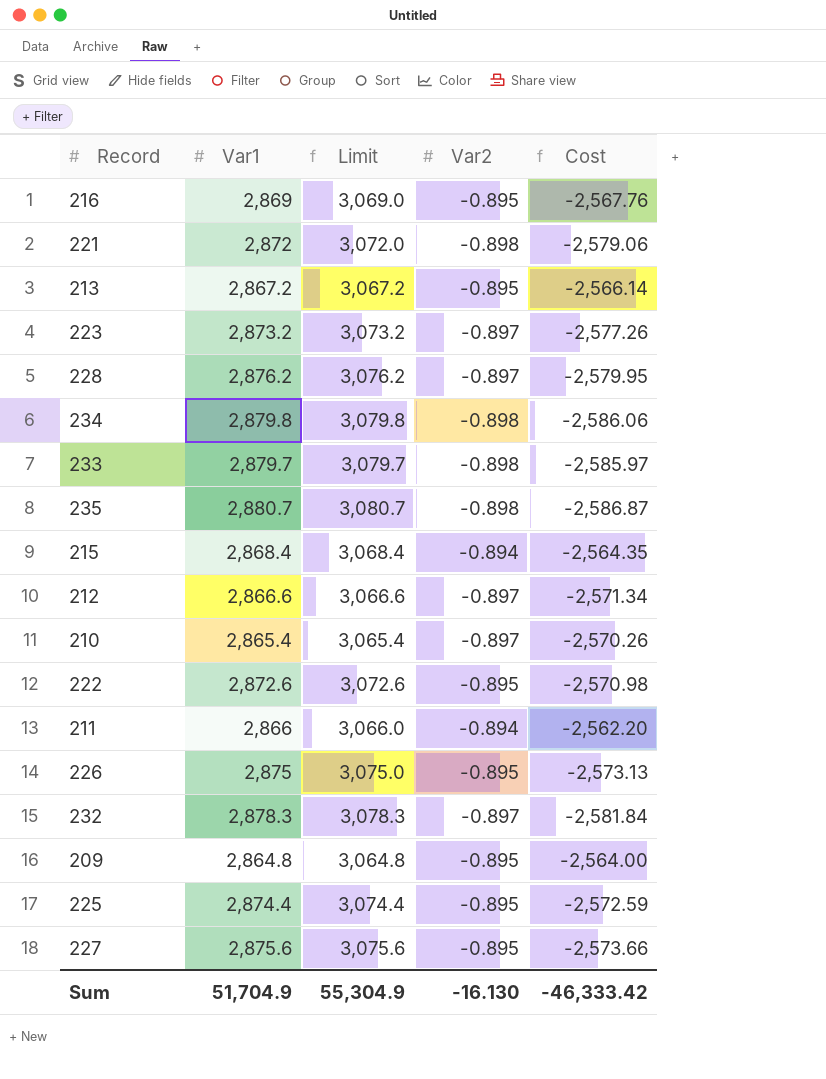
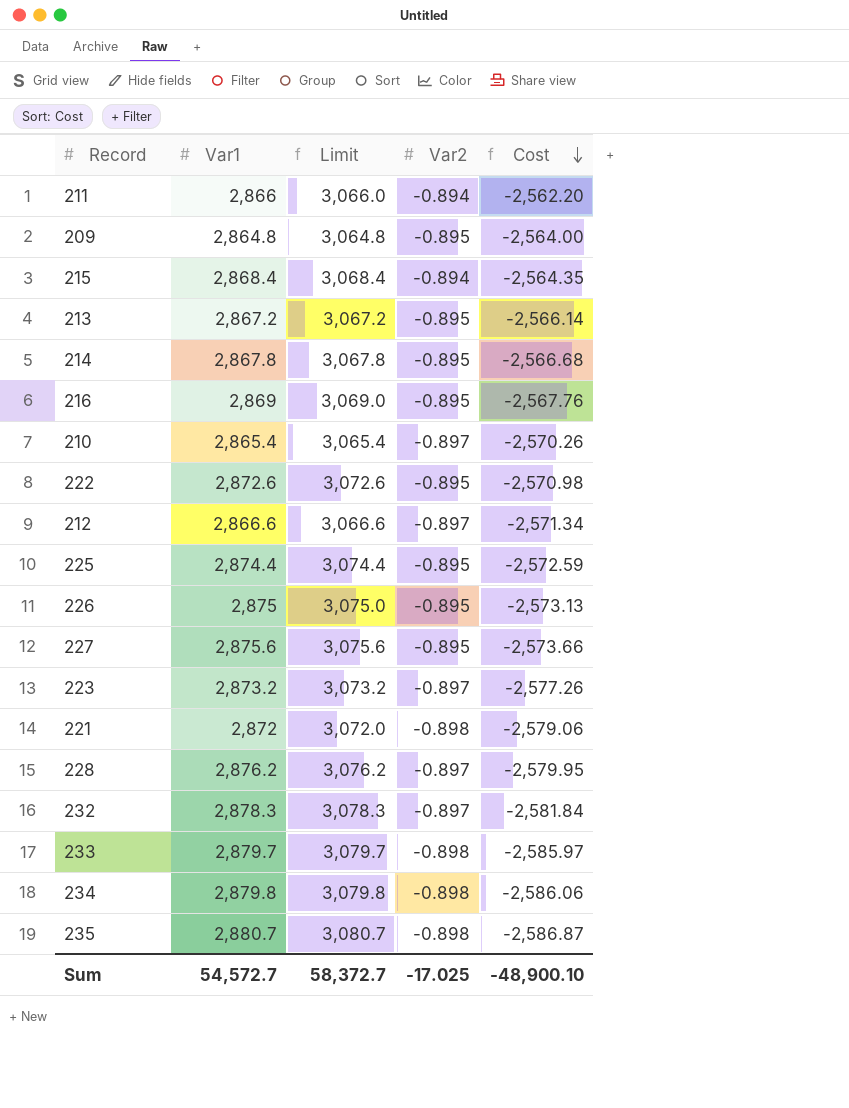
row order: none -> Cost descending
row 214: none -> 2,867.8 | 3,067.8 | -0.895 | -2,566.68
Sum | Var1: 51,704.9 -> 54,572.7
Sum | Limit: 55,304.9 -> 58,372.7
Sum | Var2: -16.130 -> -17.025
Sum | Cost: -46,333.42 -> -48,900.10

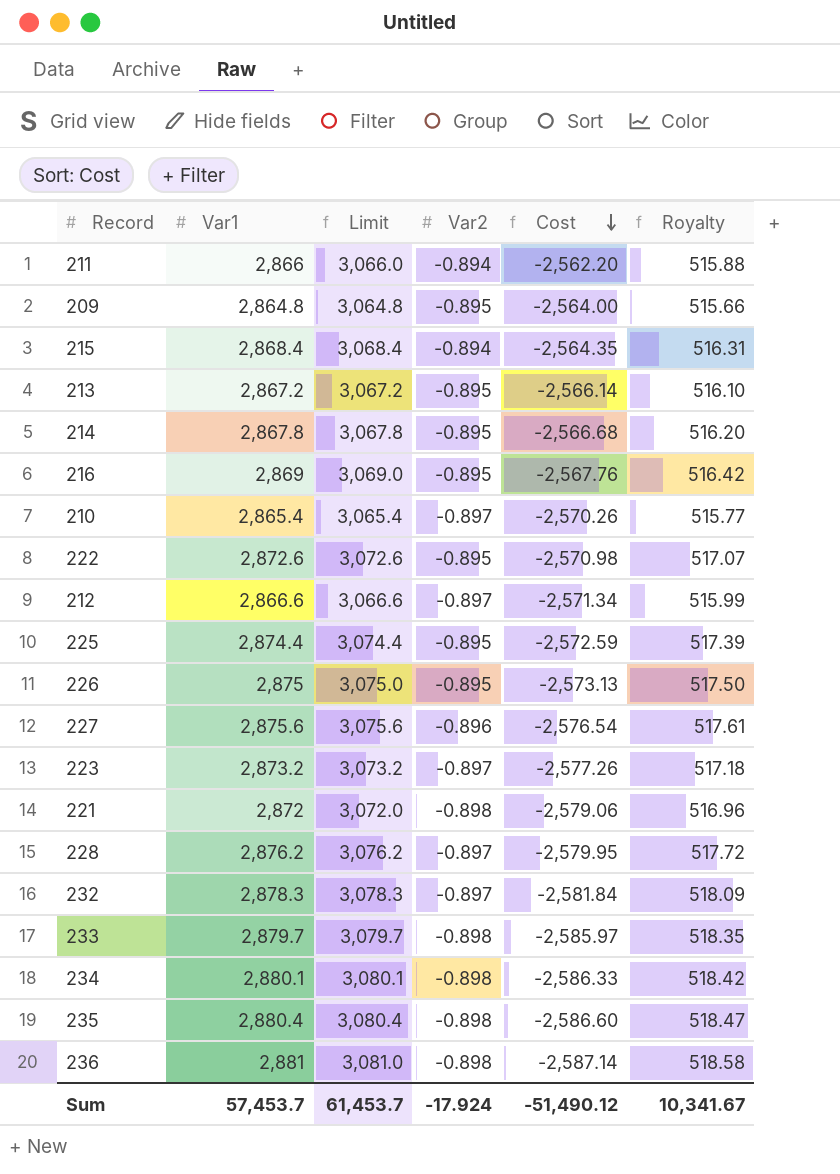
column Royalty | formula: none -> [Var1] * 0.18
227 | Var2: -0.895 -> -0.896
227 | Cost: -2,573.66 -> -2,576.54
234 | Var1: 2,879.8 -> 2,880.1
234 | Limit: 3,079.8 -> 3,080.1
234 | Cost: -2,586.06 -> -2,586.33
235 | Var1: 2,880.7 -> 2,880.4
235 | Limit: 3,080.7 -> 3,080.4
235 | Cost: -2,586.87 -> -2,586.60
row 236: none -> 2,881 | 3,081.0 | -0.898 | -2,587.14 | 518.58
Sum | Var1: 54,572.7 -> 57,453.7
Sum | Limit: 58,372.7 -> 61,453.7
Sum | Var2: -17.025 -> -17.924
Sum | Cost: -48,900.10 -> -51,490.12

